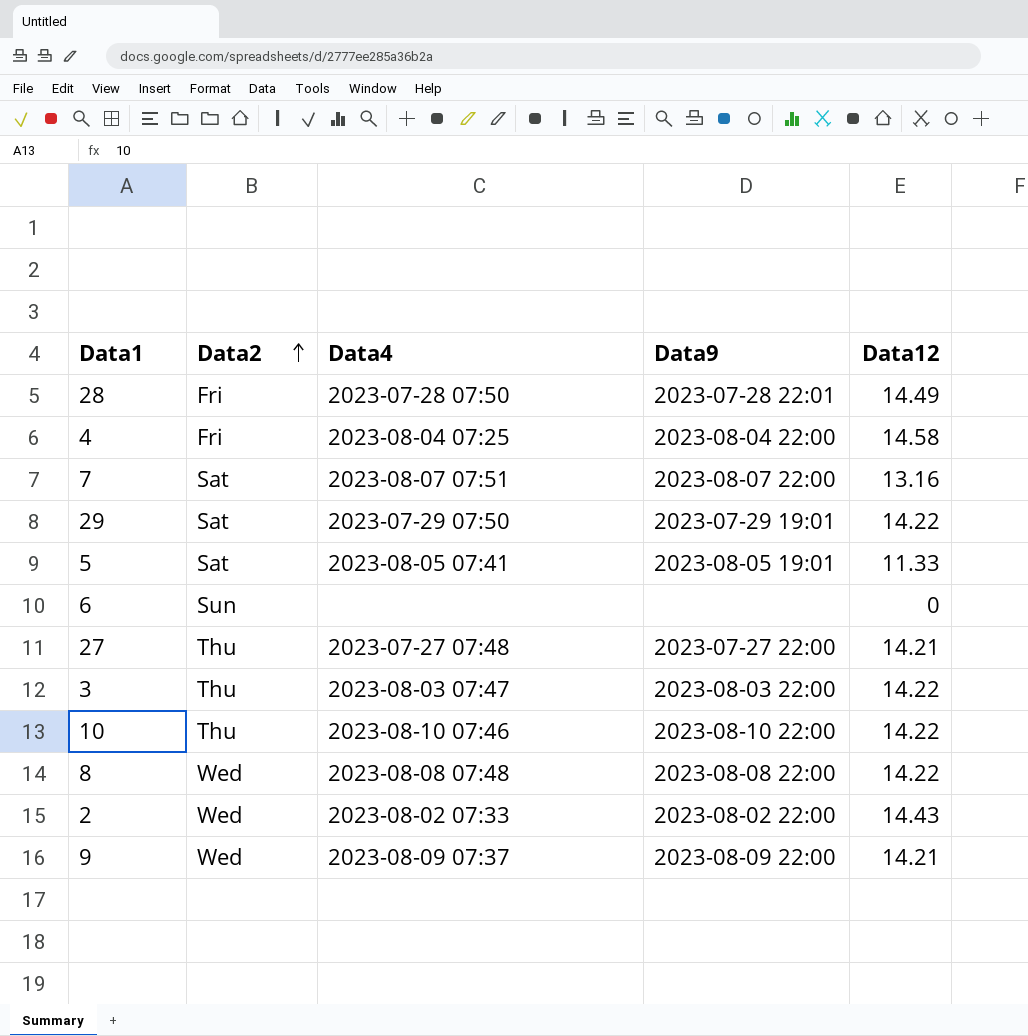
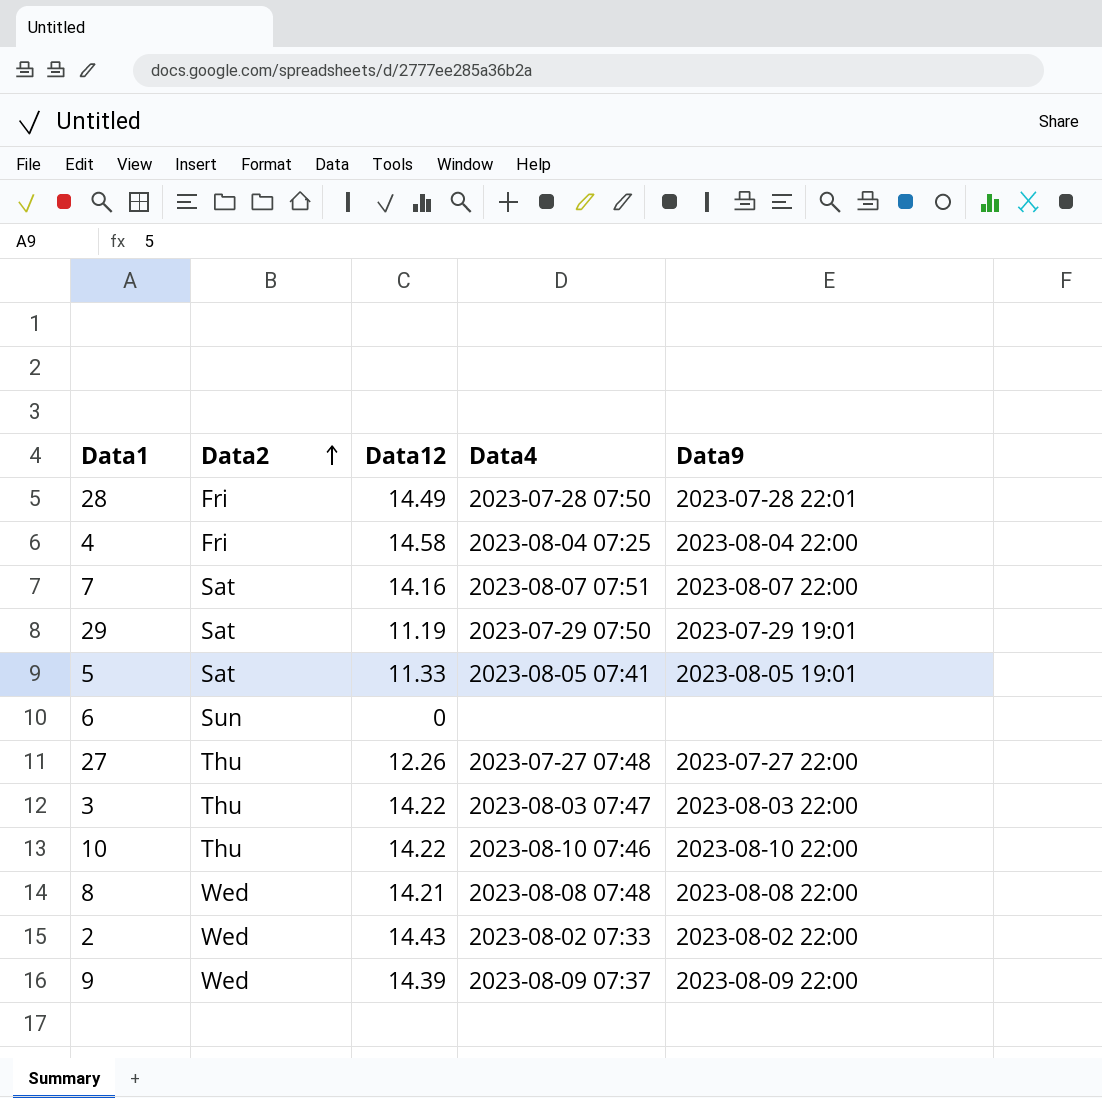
column Data12 | position: 5 -> 3
7 | Data12: 13.16 -> 14.16
29 | Data12: 14.22 -> 11.19
27 | Data12: 14.21 -> 12.26
8 | Data12: 14.22 -> 14.21
9 | Data12: 14.21 -> 14.39

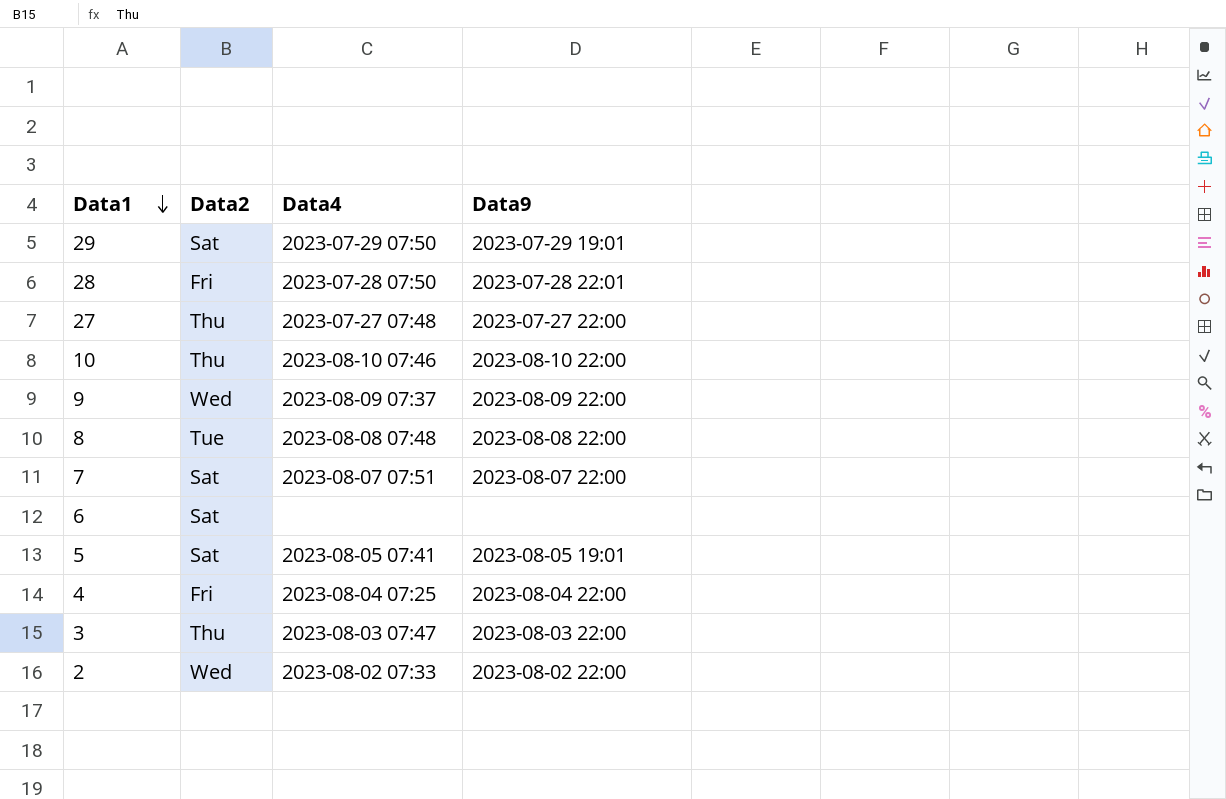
row order: Data2 ascending -> Data1 descending
column Data12 | position: 3 -> none
8 | Data2: Wed -> Tue
6 | Data2: Sun -> Sat

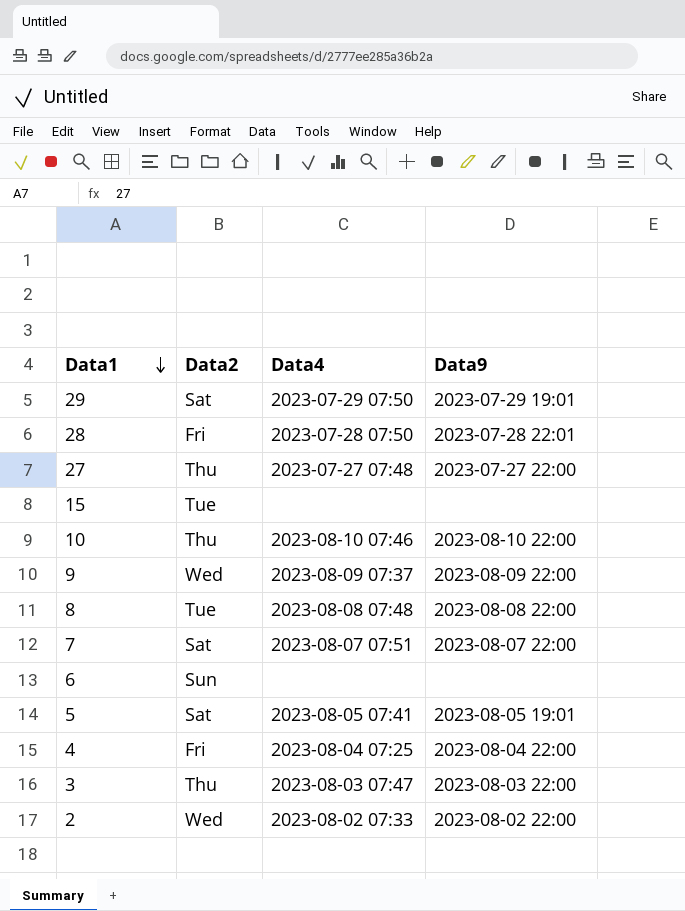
row 15: none -> Tue | none | none
6 | Data2: Sat -> Sun

